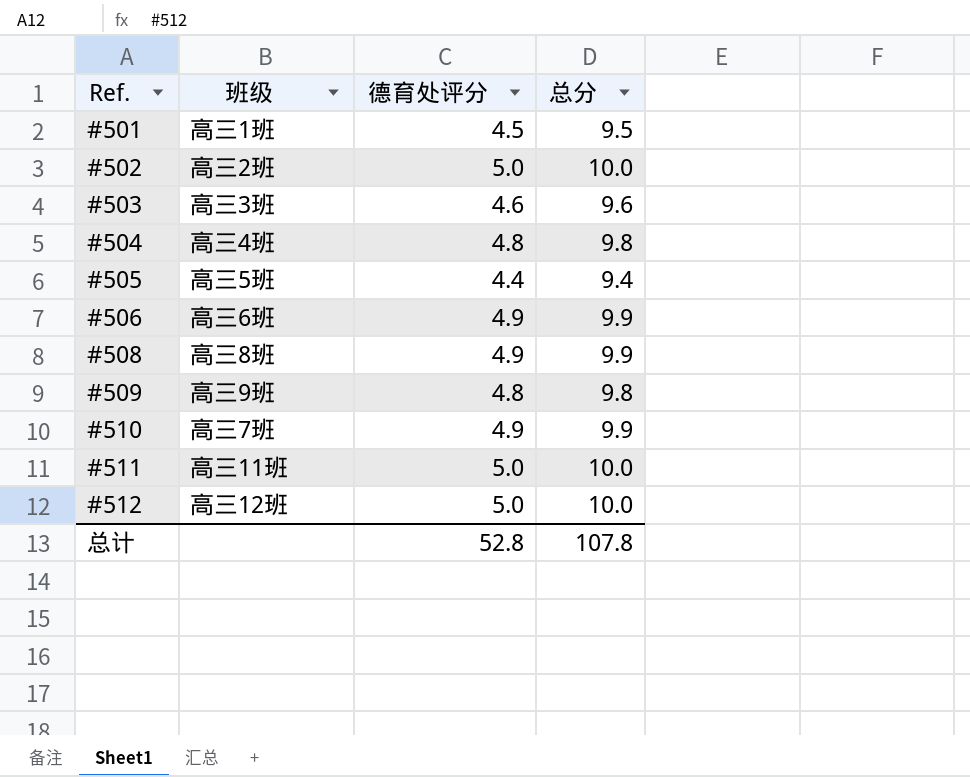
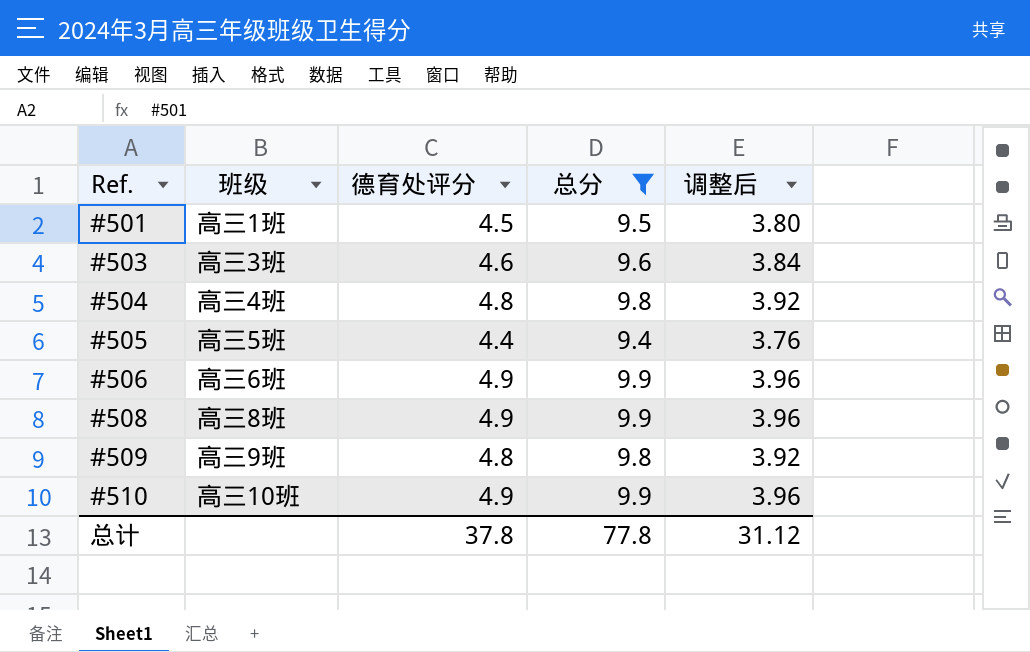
filter: none -> 总分 != 10.0
column 调整后 | formula: none -> [总分] * 0.4
#510 | 班级: 高三7班 -> 高三10班
总计 | 德育处评分: 52.8 -> 37.8
总计 | 总分: 107.8 -> 77.8

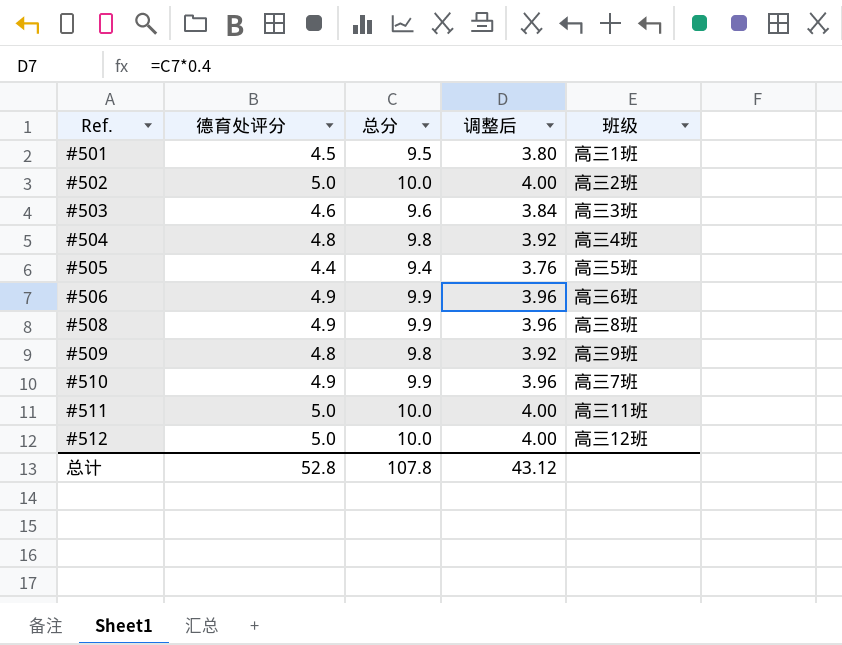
filter: 总分 != 10.0 -> none
column 班级 | position: 2 -> 5
#510 | 班级: 高三10班 -> 高三7班
总计 | 德育处评分: 37.8 -> 52.8
总计 | 总分: 77.8 -> 107.8
总计 | 调整后: 31.12 -> 43.12

